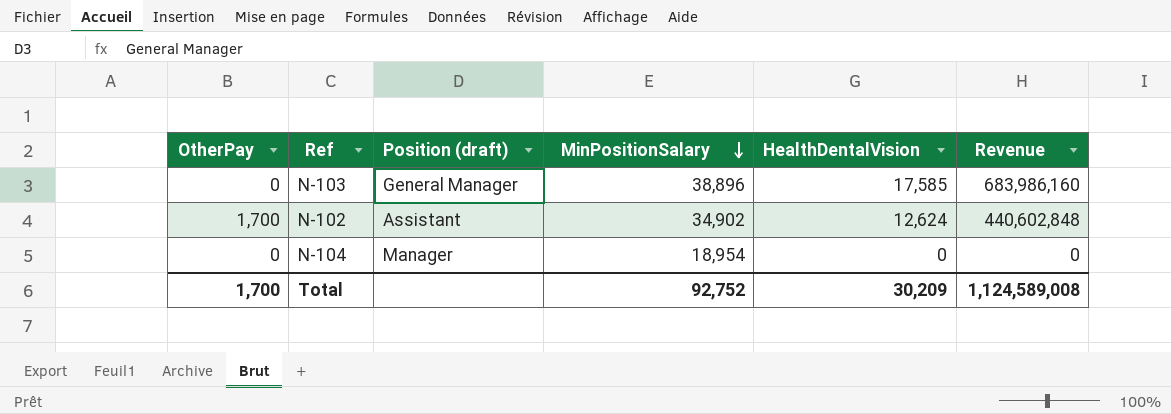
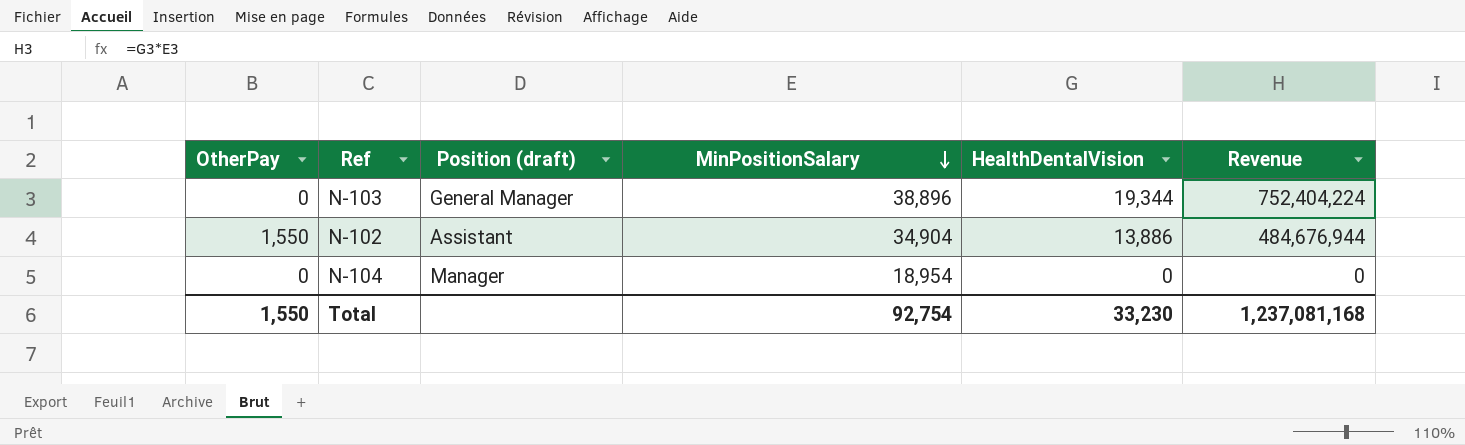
N-103 | HealthDentalVision: 17,585 -> 19,344
N-103 | Revenue: 683,986,160 -> 752,404,224
N-102 | OtherPay: 1,700 -> 1,550
N-102 | MinPositionSalary: 34,902 -> 34,904
N-102 | HealthDentalVision: 12,624 -> 13,886
N-102 | Revenue: 440,602,848 -> 484,676,944
Total | OtherPay: 1,700 -> 1,550
Total | MinPositionSalary: 92,752 -> 92,754
Total | HealthDentalVision: 30,209 -> 33,230
Total | Revenue: 1,124,589,008 -> 1,237,081,168

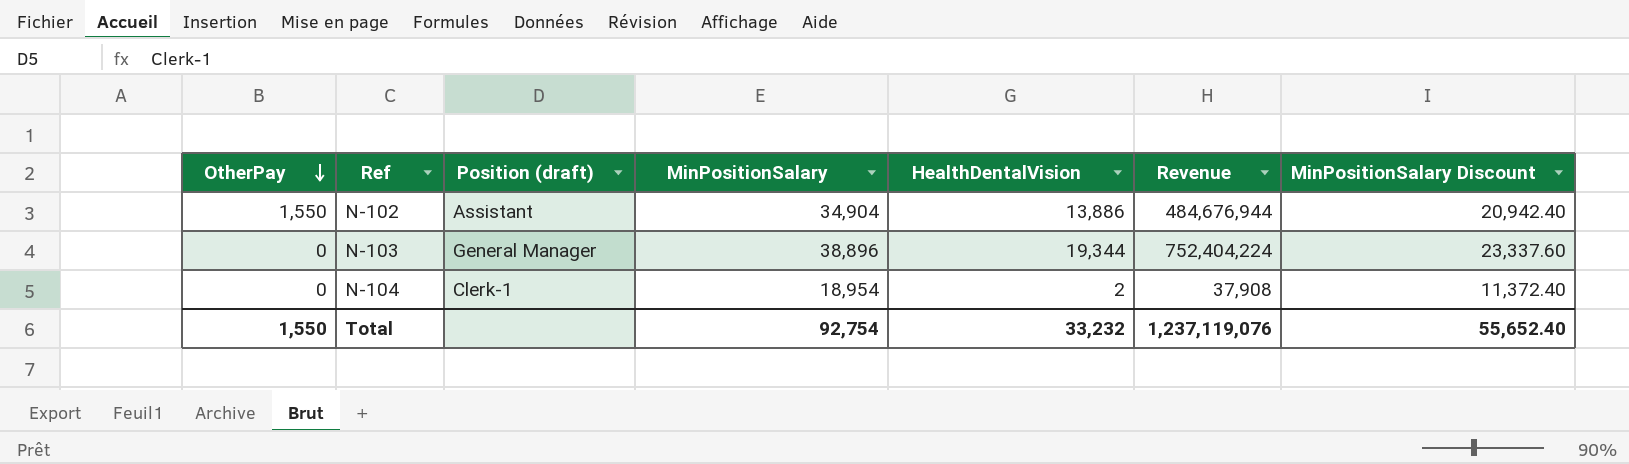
row order: MinPositionSalary descending -> OtherPay descending
column MinPositionSalary Discount | formula: none -> [MinPositionSalary] * 0.6
N-104 | Position (draft): Manager -> Clerk-1
N-104 | HealthDentalVision: 0 -> 2
N-104 | Revenue: 0 -> 37,908
Total | HealthDentalVision: 33,230 -> 33,232
Total | Revenue: 1,237,081,168 -> 1,237,119,076

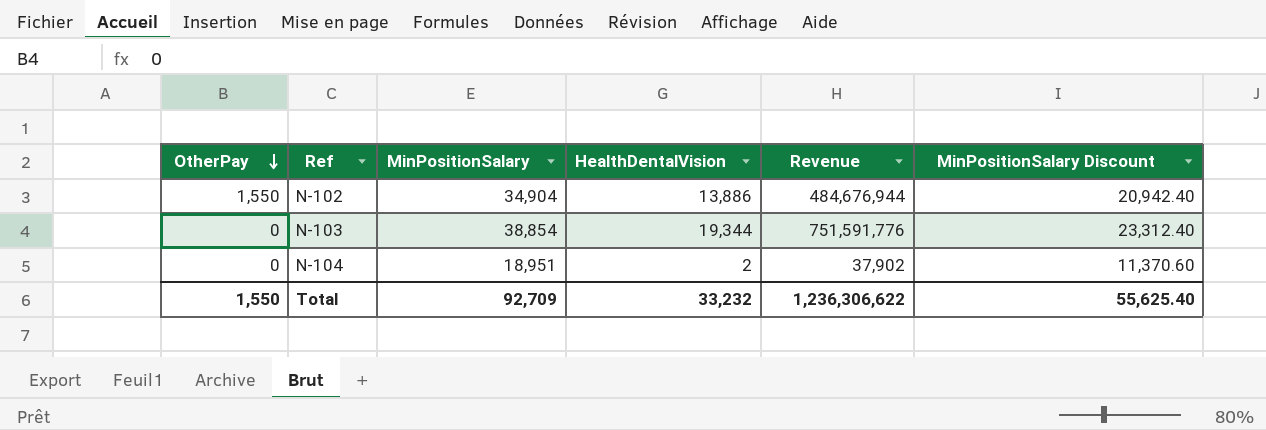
column Position (draft) | position: 3 -> none
N-103 | MinPositionSalary: 38,896 -> 38,854
N-103 | Revenue: 752,404,224 -> 751,591,776
N-103 | MinPositionSalary Discount: 23,337.60 -> 23,312.40
N-104 | MinPositionSalary: 18,954 -> 18,951
N-104 | Revenue: 37,908 -> 37,902
N-104 | MinPositionSalary Discount: 11,372.40 -> 11,370.60
Total | MinPositionSalary: 92,754 -> 92,709
Total | Revenue: 1,237,119,076 -> 1,236,306,622
Total | MinPositionSalary Discount: 55,652.40 -> 55,625.40

